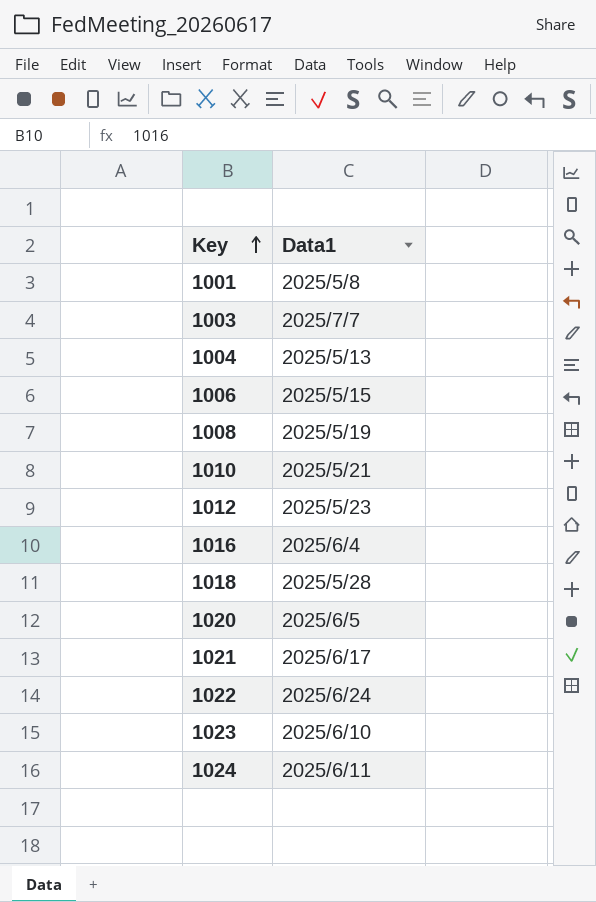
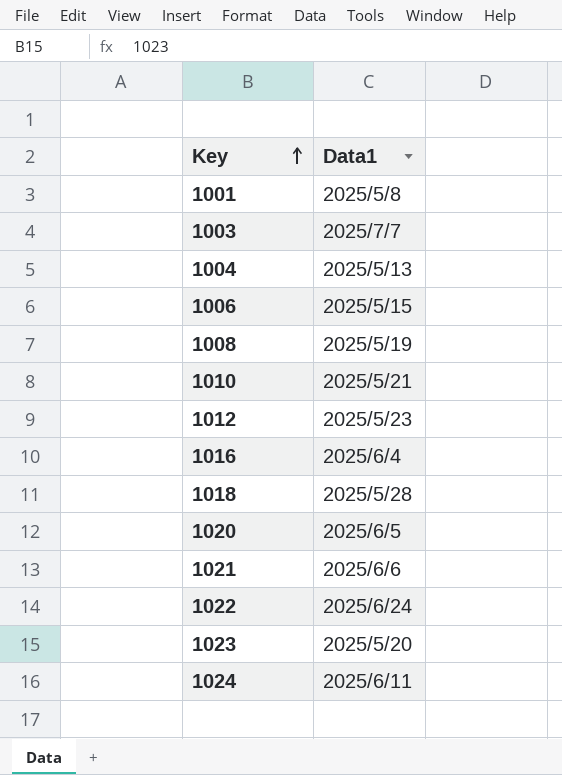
1021 | Data1: 2025/6/17 -> 2025/6/6
1023 | Data1: 2025/6/10 -> 2025/5/20

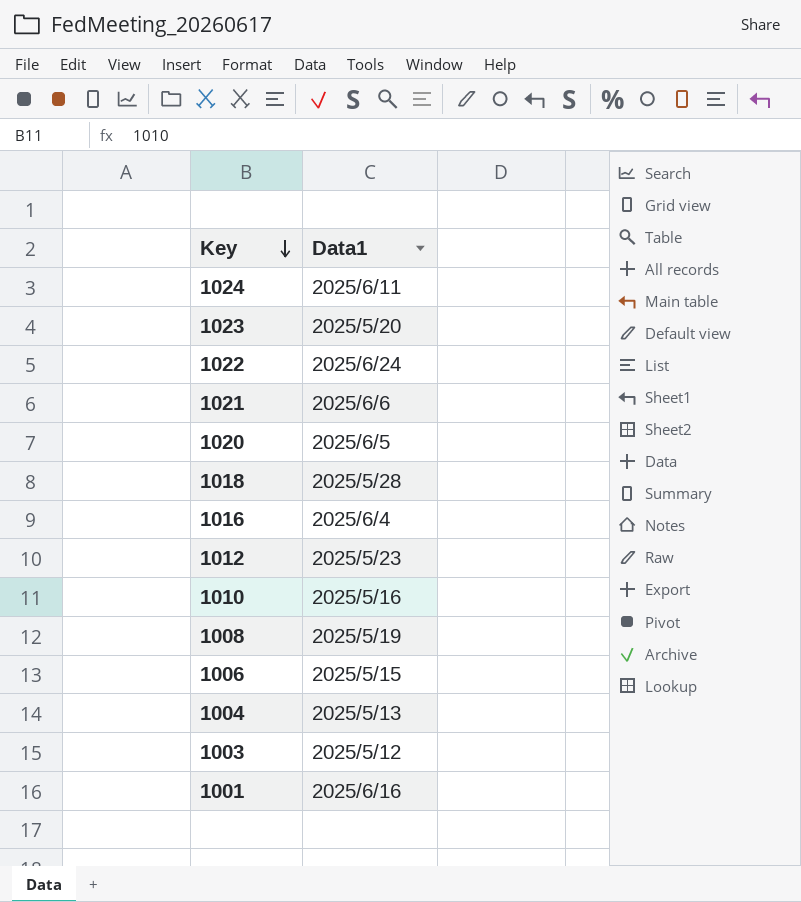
row order: Key ascending -> Key descending
1010 | Data1: 2025/5/21 -> 2025/5/16
1003 | Data1: 2025/7/7 -> 2025/5/12
1001 | Data1: 2025/5/8 -> 2025/6/16

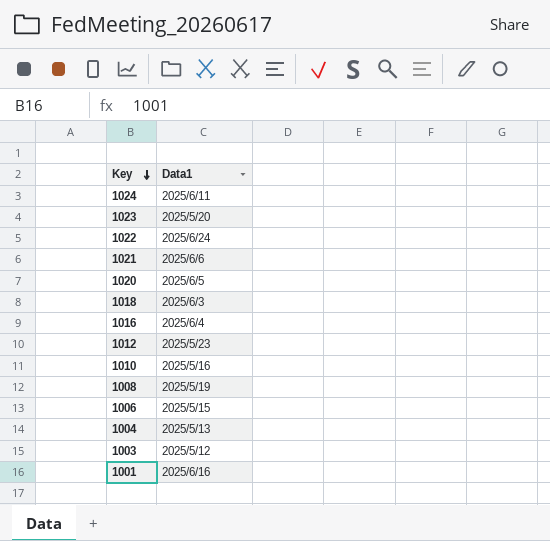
1018 | Data1: 2025/5/28 -> 2025/6/3

